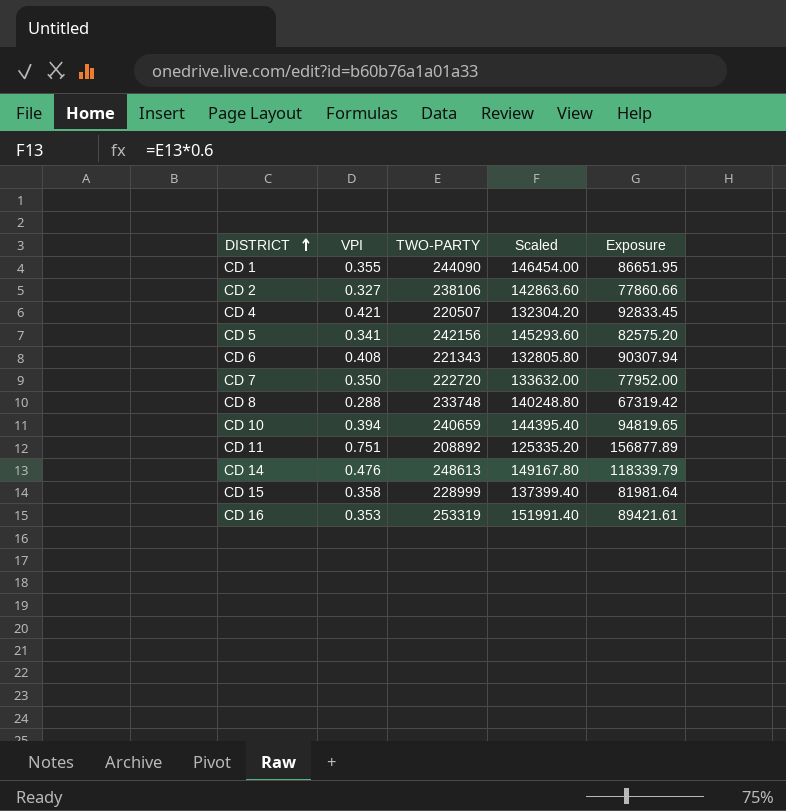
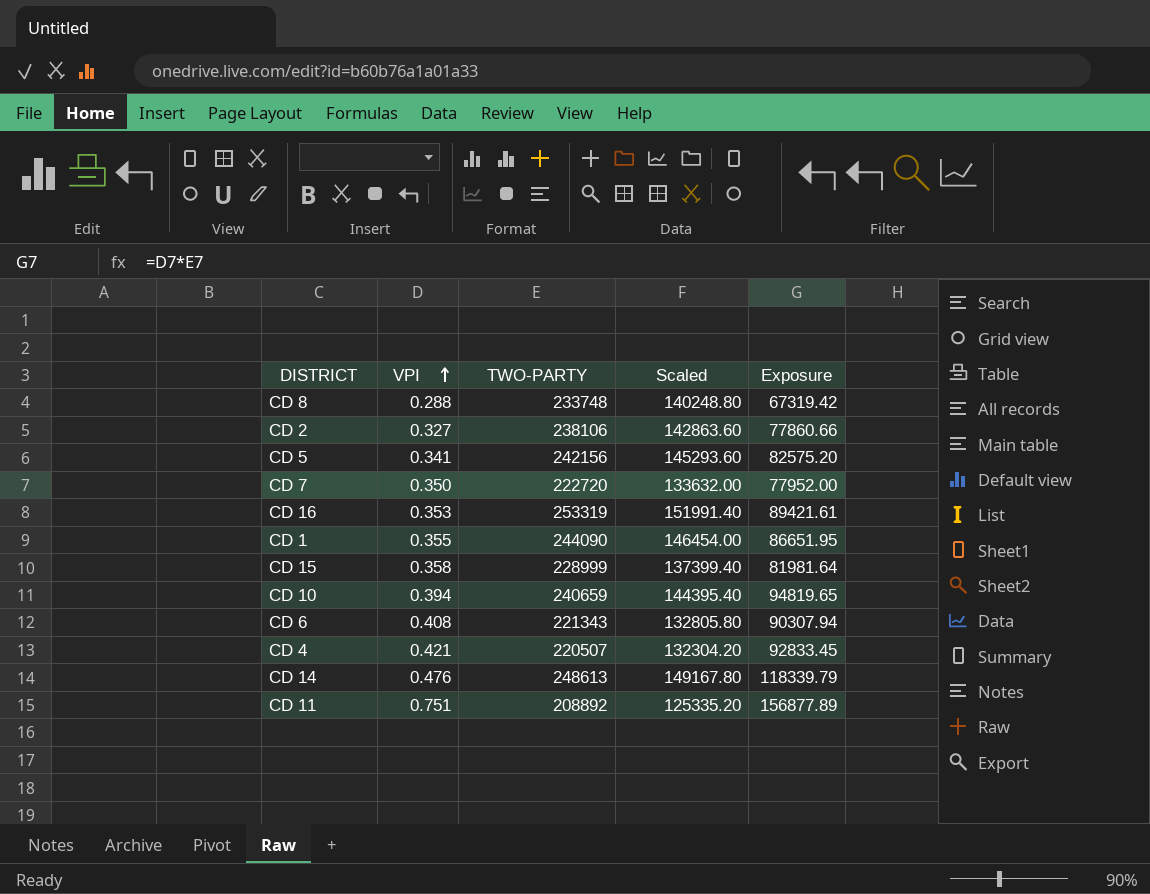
row order: DISTRICT ascending -> VPI ascending

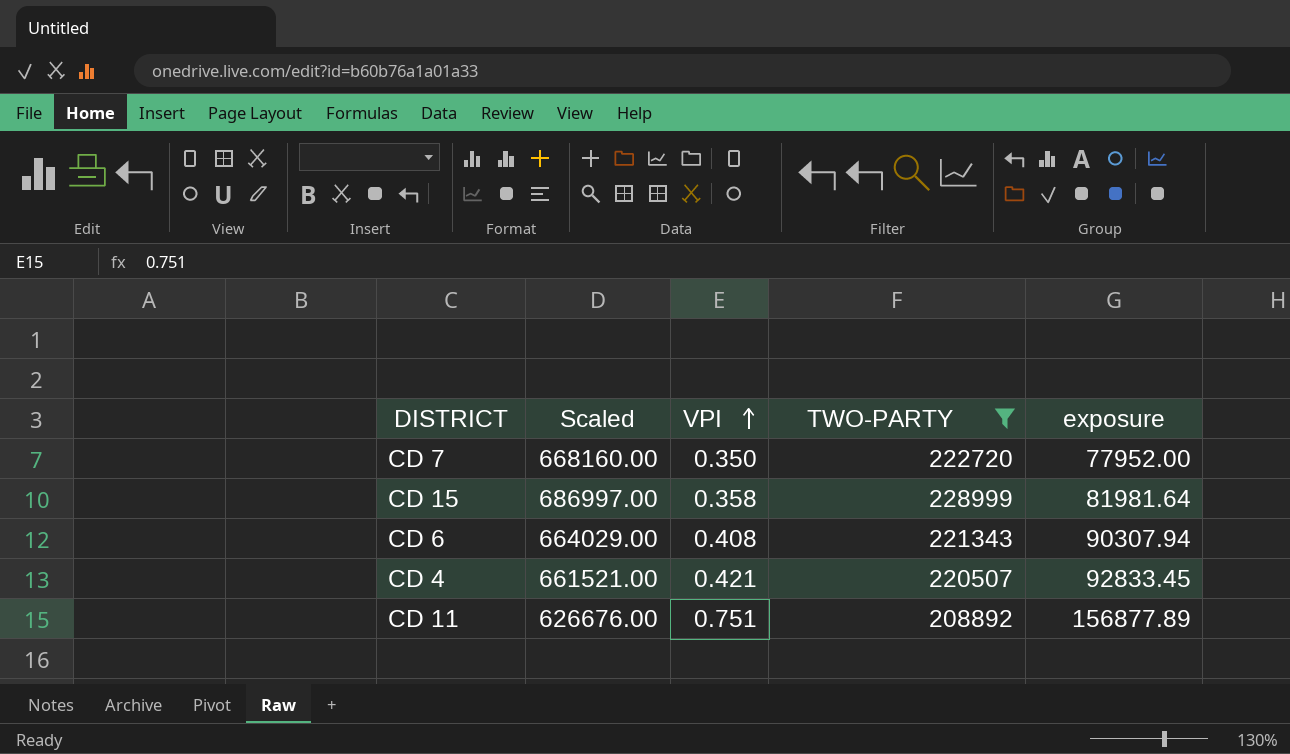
filter: none -> TWO-PARTY <= 228999
column Scaled | formula: [TWO-PARTY] * 0.6 -> [TWO-PARTY] * 3
column Scaled | position: 4 -> 2
column name: Exposure -> exposure

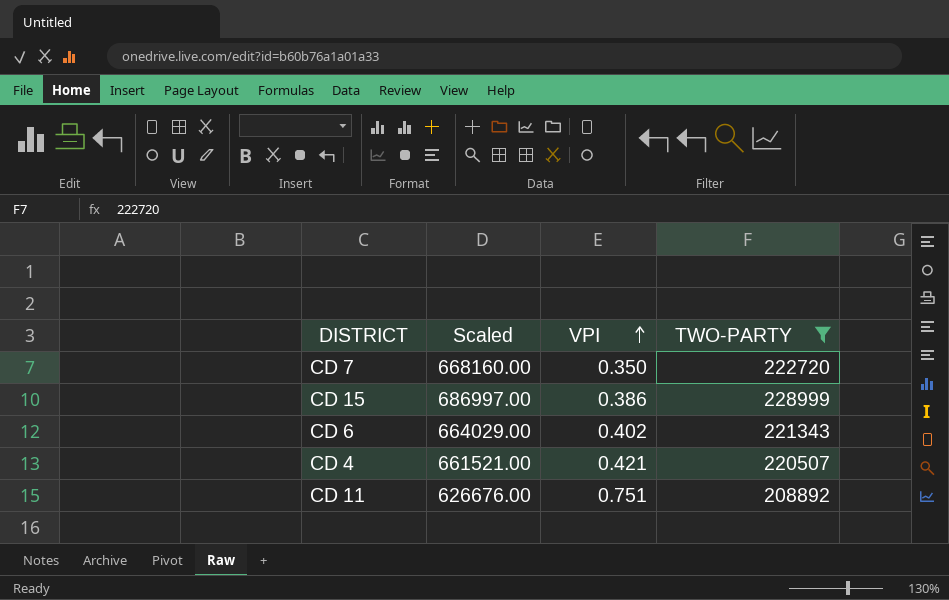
column exposure | formula: [VPI] * [TWO-PARTY] -> none
CD 15 | VPI: 0.358 -> 0.386
CD 6 | VPI: 0.408 -> 0.402

